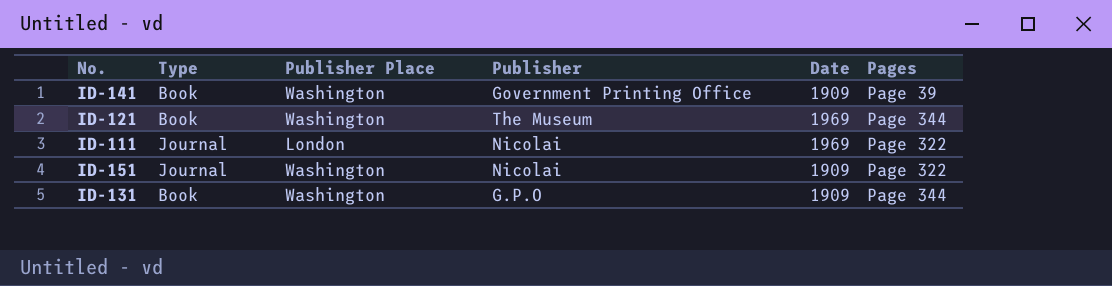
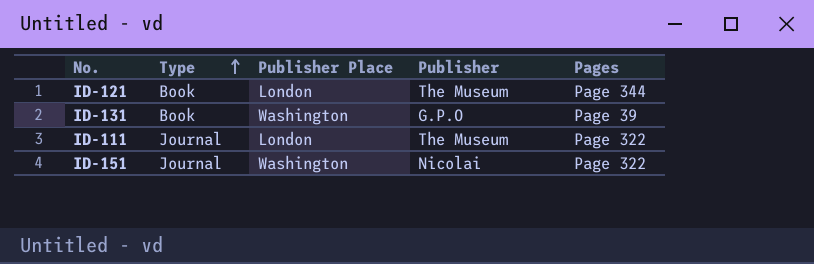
row order: none -> Type ascending
column Date | position: 5 -> none
row ID-141: Book | Washington | Government Printing Office | 1909 | Page 39 -> none
ID-121 | Publisher Place: Washington -> London
ID-131 | Pages: Page 344 -> Page 39
ID-111 | Publisher: Nicolai -> The Museum

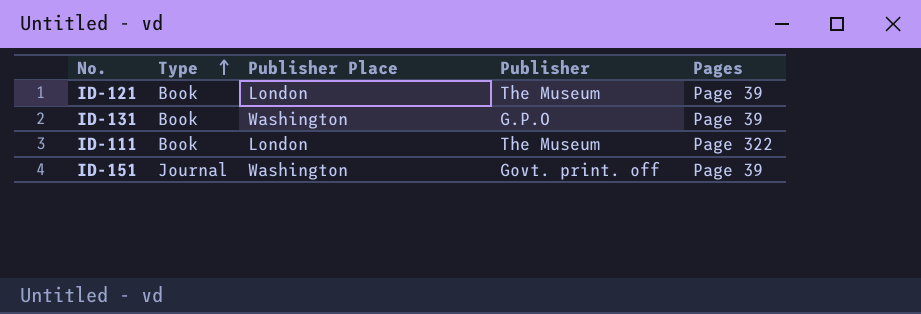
ID-121 | Pages: Page 344 -> Page 39
ID-111 | Type: Journal -> Book
ID-151 | Publisher: Nicolai -> Govt. print. off
ID-151 | Pages: Page 322 -> Page 39

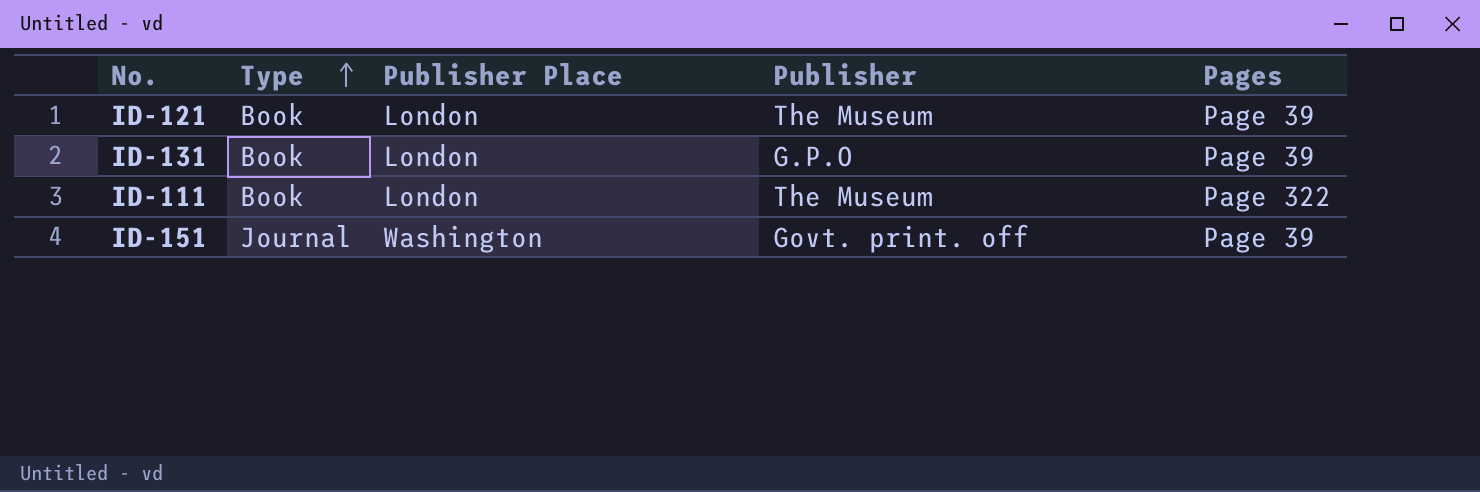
ID-131 | Publisher Place: Washington -> London

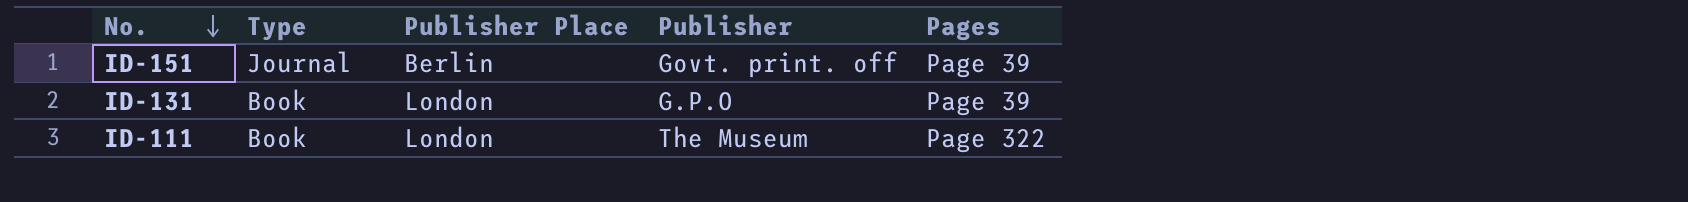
row order: Type ascending -> No. descending
row ID-121: Book | London | The Museum | Page 39 -> none
ID-151 | Publisher Place: Washington -> Berlin

